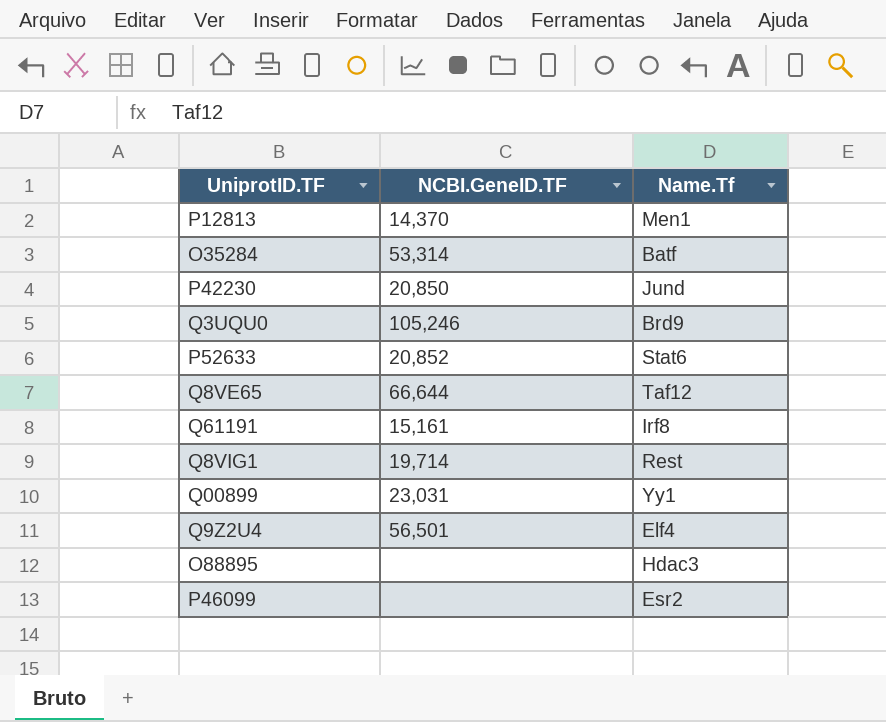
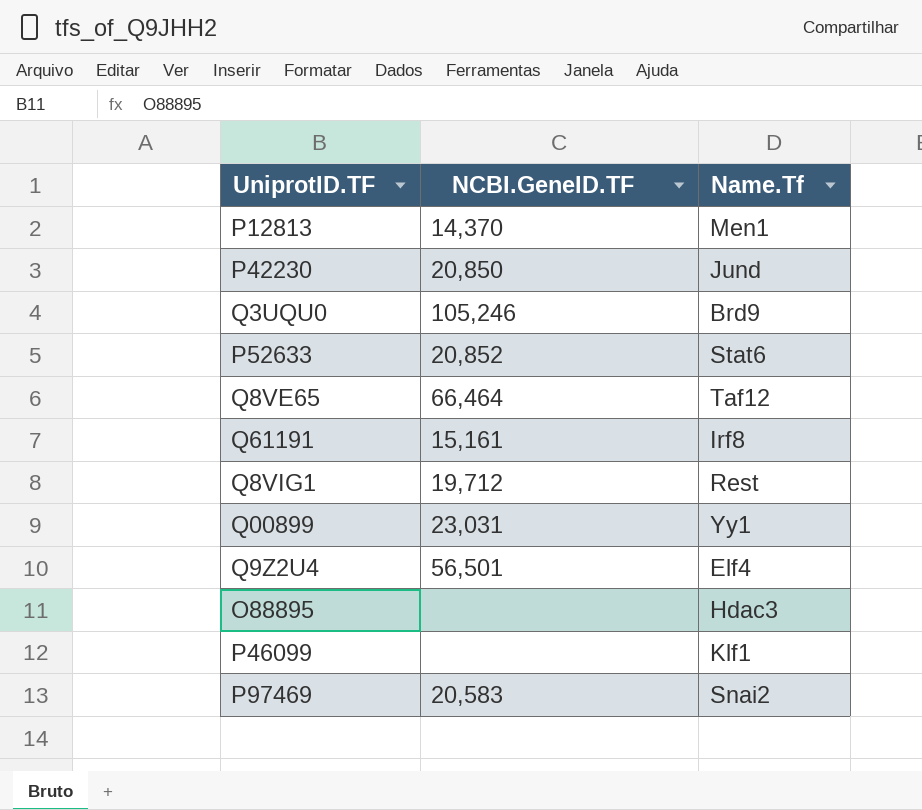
row O35284: 53,314 | Batf -> none
Q8VE65 | NCBI.GeneID.TF: 66,644 -> 66,464
Q8VIG1 | NCBI.GeneID.TF: 19,714 -> 19,712
P46099 | Name.Tf: Esr2 -> Klf1
row P97469: none -> 20,583 | Snai2

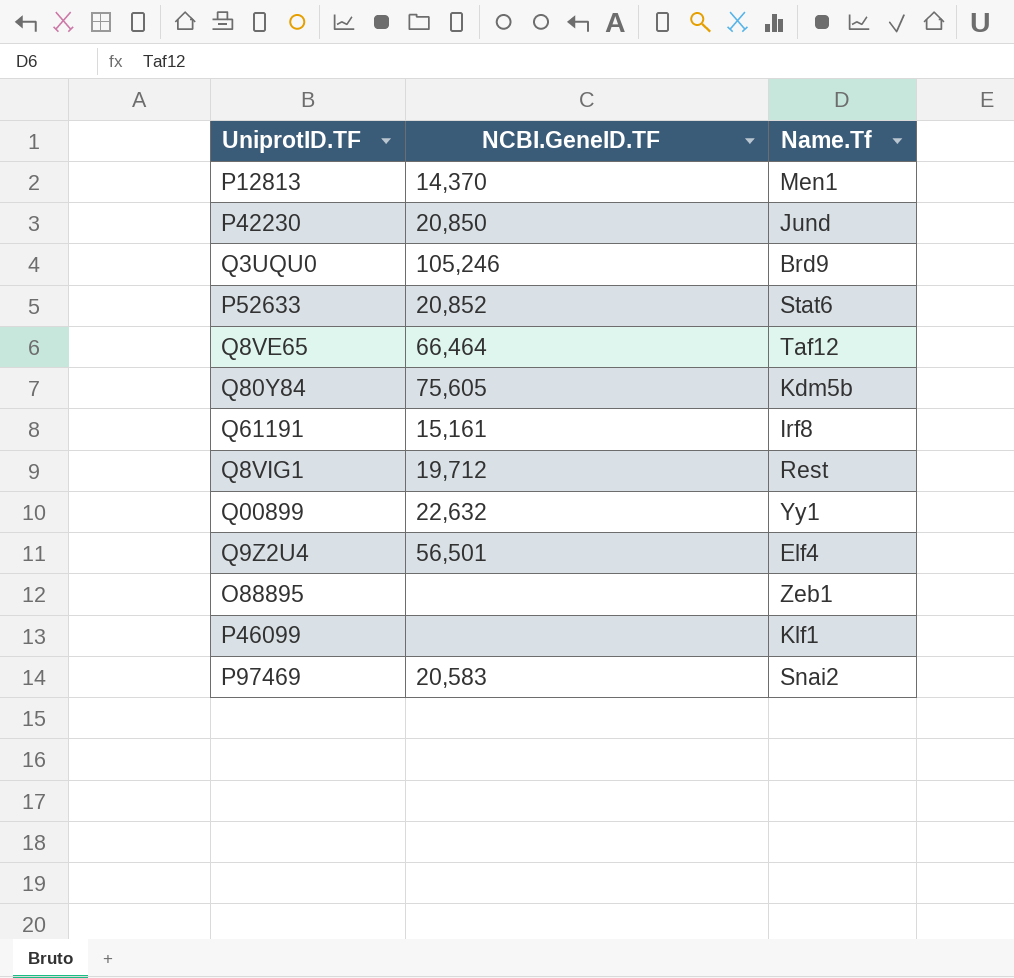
row Q80Y84: none -> 75,605 | Kdm5b
Q00899 | NCBI.GeneID.TF: 23,031 -> 22,632
O88895 | Name.Tf: Hdac3 -> Zeb1

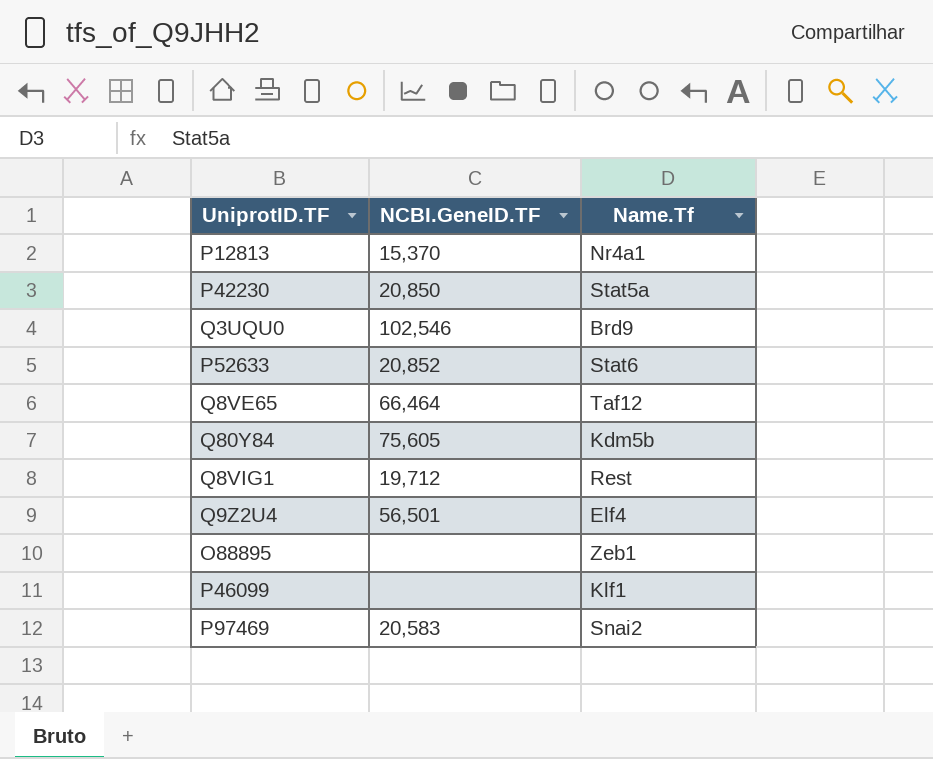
row Q61191: 15,161 | Irf8 -> none
row Q00899: 22,632 | Yy1 -> none
P12813 | NCBI.GeneID.TF: 14,370 -> 15,370
P12813 | Name.Tf: Men1 -> Nr4a1
P42230 | Name.Tf: Jund -> Stat5a
Q3UQU0 | NCBI.GeneID.TF: 105,246 -> 102,546

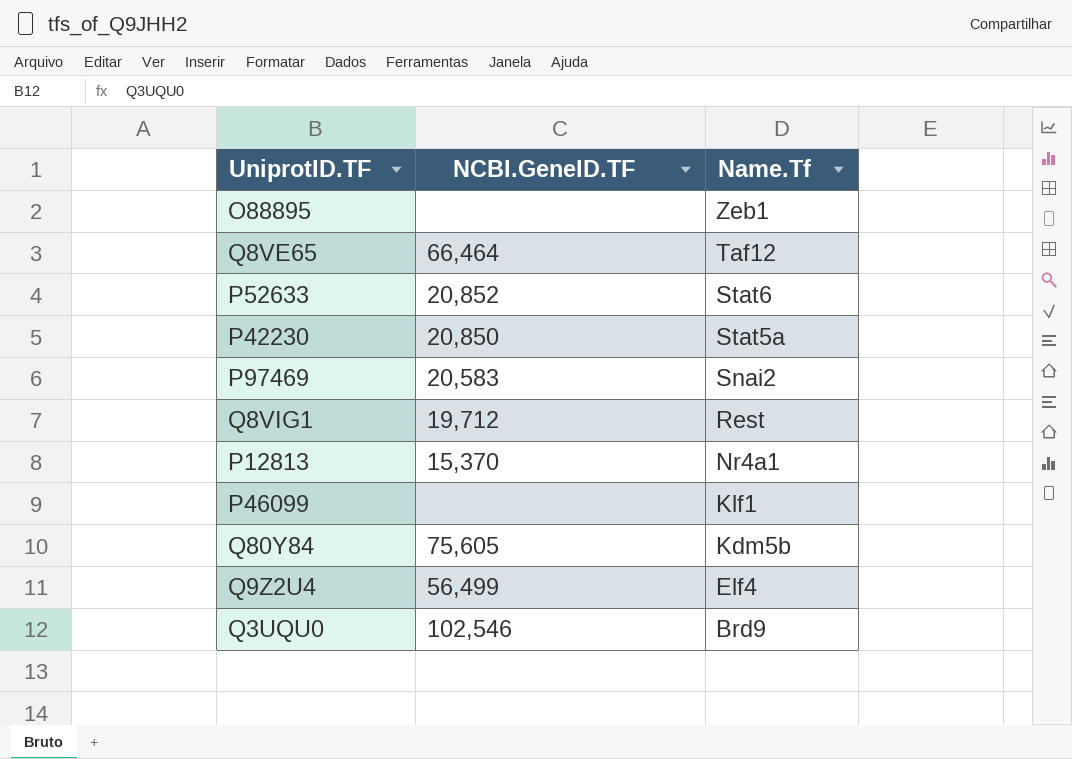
row order: none -> Name.Tf descending
Q9Z2U4 | NCBI.GeneID.TF: 56,501 -> 56,499

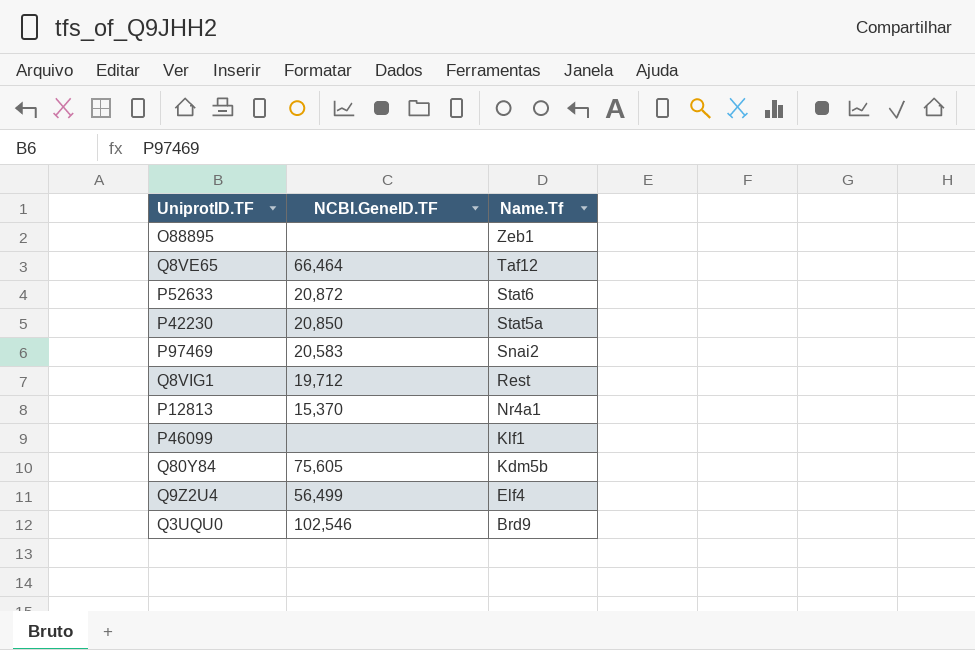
P52633 | NCBI.GeneID.TF: 20,852 -> 20,872

